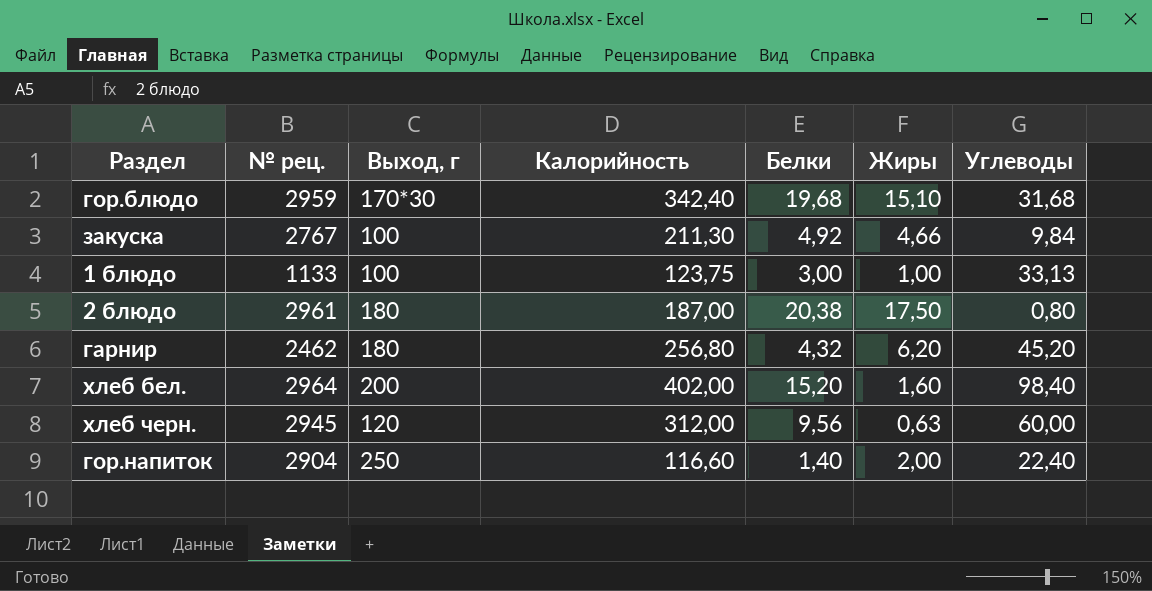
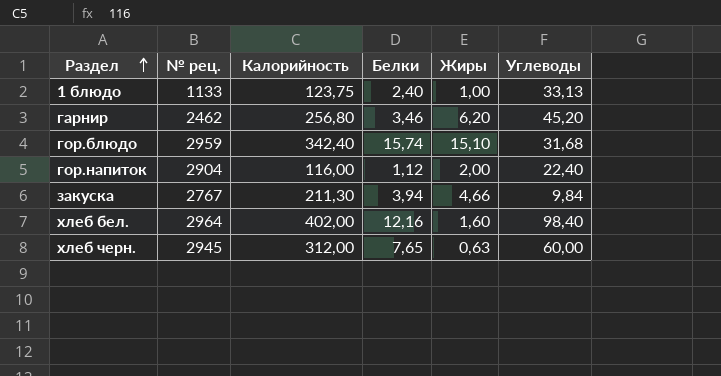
row order: none -> Раздел ascending
column Выход, г | position: 3 -> none
row 2 блюдо: 2961 | 180 | 187,00 | 20,38 | 17,50 | 0,80 -> none
1 блюдо | Белки: 3,00 -> 2,40
гарнир | Белки: 4,32 -> 3,46
гор.блюдо | Белки: 19,68 -> 15,74
гор.напиток | Калорийность: 116,60 -> 116,00
гор.напиток | Белки: 1,40 -> 1,12
закуска | Белки: 4,92 -> 3,94
хлеб бел. | Белки: 15,20 -> 12,16
хлеб черн. | Белки: 9,56 -> 7,65

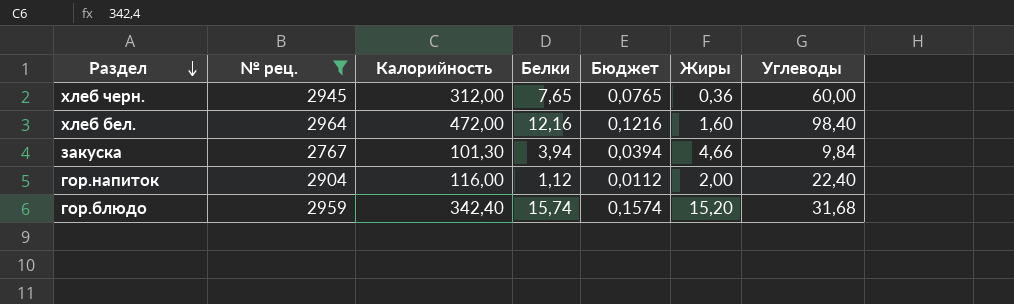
filter: none -> № рец. >= 2767
row order: Раздел ascending -> Раздел descending
column Бюджет | formula: none -> [Белки] * 0,01
хлеб черн. | Жиры: 0,63 -> 0,36
хлеб бел. | Калорийность: 402,00 -> 472,00
закуска | Калорийность: 211,30 -> 101,30
гор.блюдо | Жиры: 15,10 -> 15,20

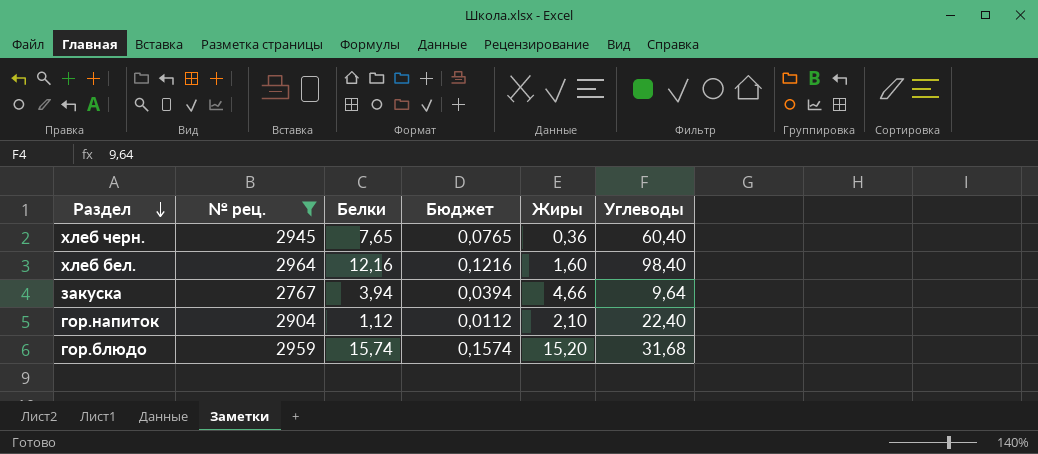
column Калорийность | position: 3 -> none
хлеб черн. | Углеводы: 60,00 -> 60,40
закуска | Углеводы: 9,84 -> 9,64
гор.напиток | Жиры: 2,00 -> 2,10

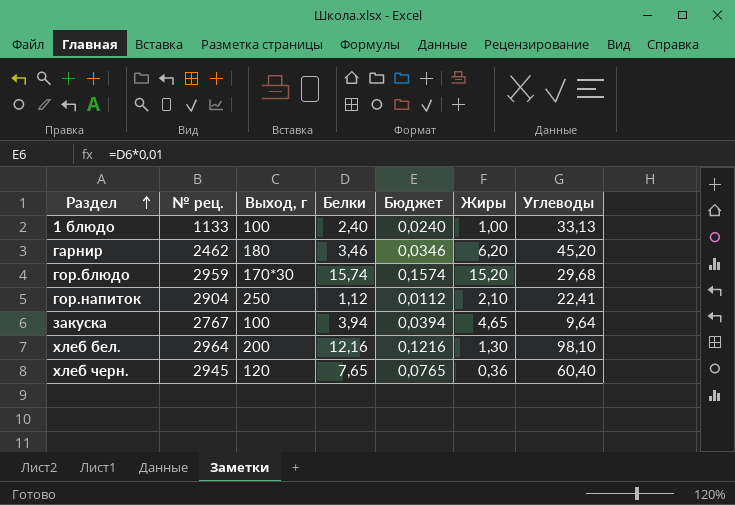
filter: № рец. >= 2767 -> none
row order: Раздел descending -> Раздел ascending
column Выход, г | position: none -> 3
гор.блюдо | Углеводы: 31,68 -> 29,68
гор.напиток | Углеводы: 22,40 -> 22,41
закуска | Жиры: 4,66 -> 4,65
хлеб бел. | Жиры: 1,60 -> 1,30
хлеб бел. | Углеводы: 98,40 -> 98,10

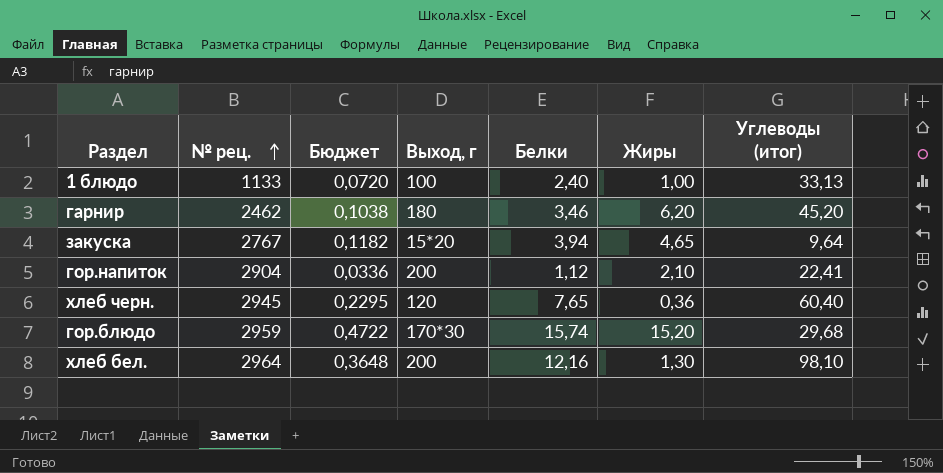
row order: Раздел ascending -> № рец. ascending
column Бюджет | formula: [Белки] * 0,01 -> [Белки] * 0,03
column Бюджет | position: 5 -> 3
column name: Углеводы -> Углеводы (итог)
закуска | Выход, г: 100 -> 15*20
гор.напиток | Выход, г: 250 -> 200

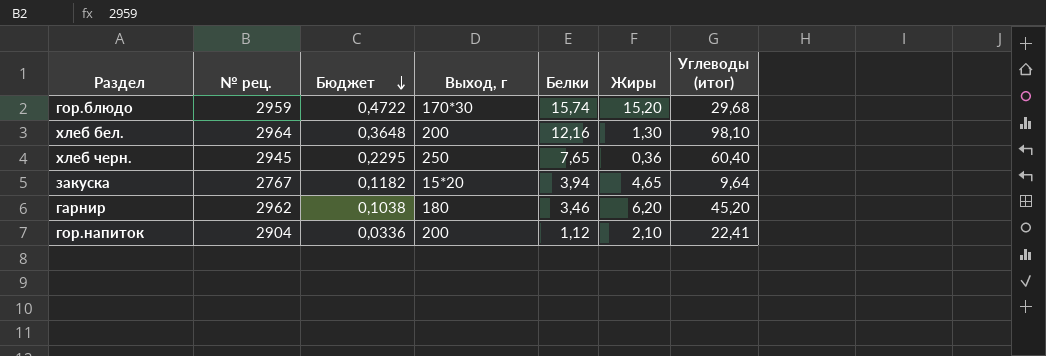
row order: № рец. ascending -> Бюджет descending
row 1 блюдо: 1133 | 0,0720 | 100 | 2,40 | 1,00 | 33,13 -> none
хлеб черн. | Выход, г: 120 -> 250
гарнир | № рец.: 2462 -> 2962

